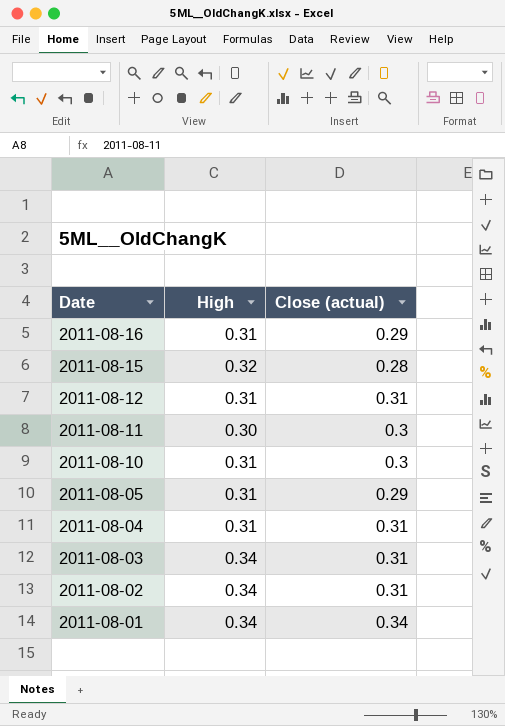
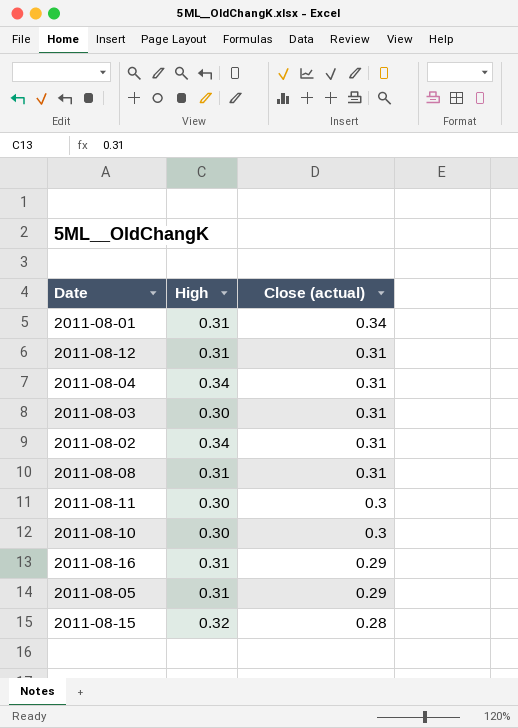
row order: Date descending -> Close (actual) descending
2011-08-01 | High: 0.34 -> 0.31
2011-08-04 | High: 0.31 -> 0.34
2011-08-03 | High: 0.34 -> 0.30
row 2011-08-08: none -> 0.31 | 0.31
2011-08-10 | High: 0.31 -> 0.30

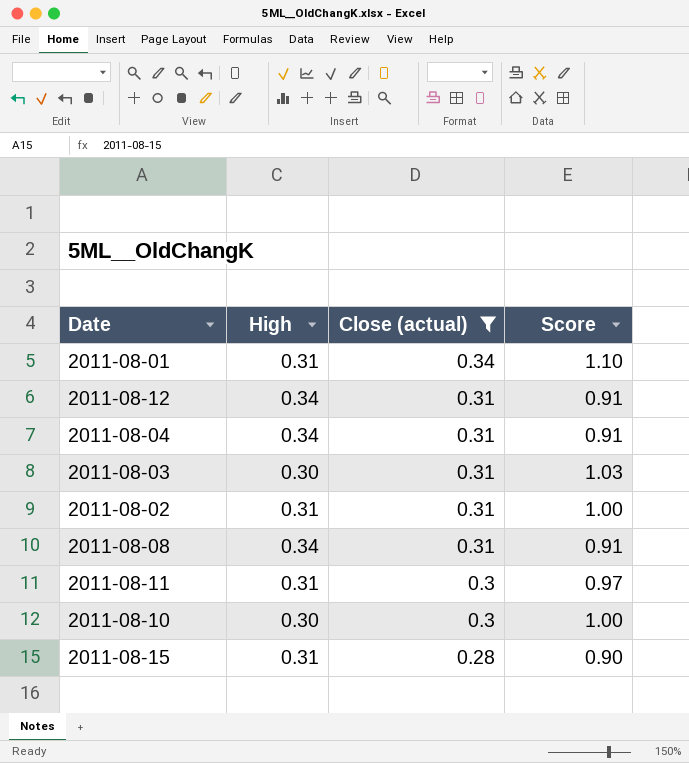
filter: none -> Close (actual) != 0.29
column Score | formula: none -> [Close (actual)] / [High]
2011-08-12 | High: 0.31 -> 0.34
2011-08-02 | High: 0.34 -> 0.31
2011-08-08 | High: 0.31 -> 0.34
2011-08-11 | High: 0.30 -> 0.31
2011-08-15 | High: 0.32 -> 0.31

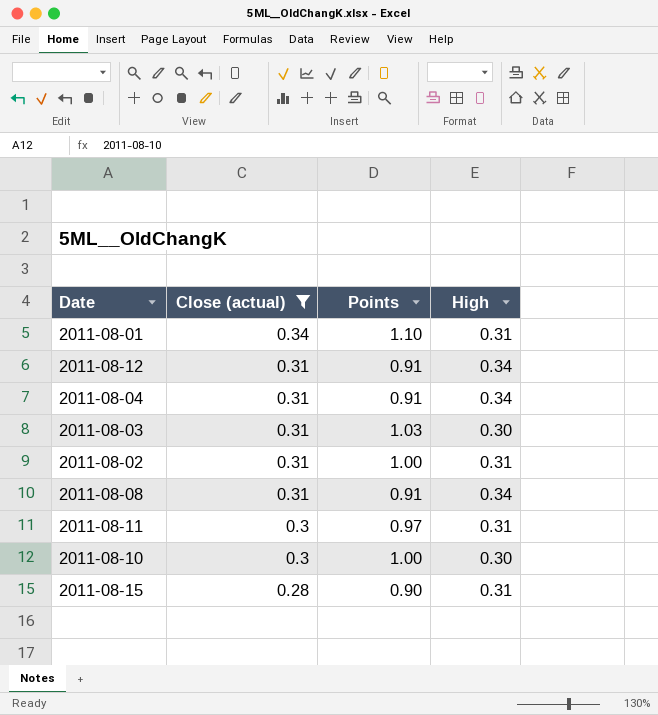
column name: Score -> Points
column High | position: 2 -> 4

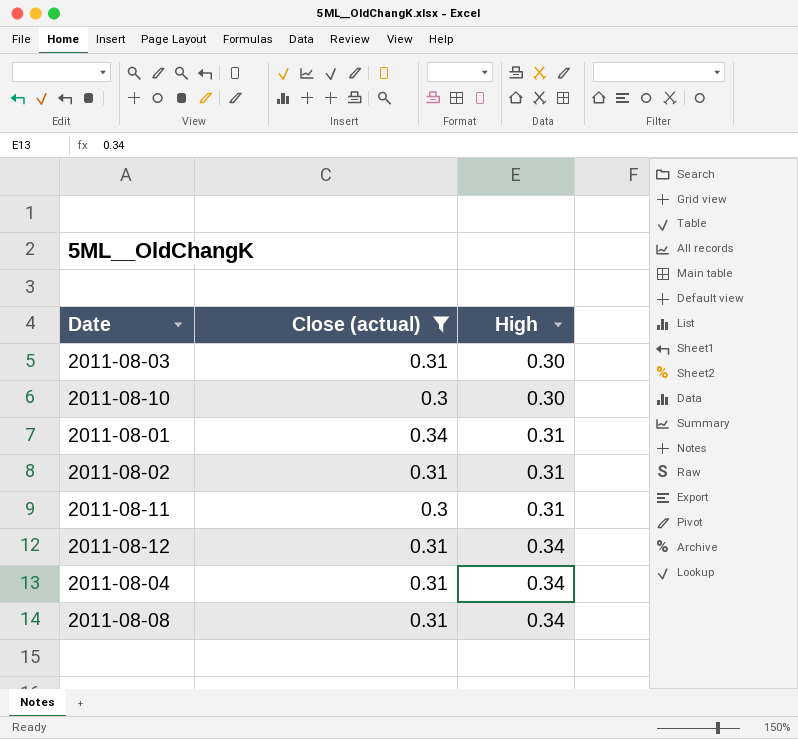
row order: Close (actual) descending -> High ascending
column Points | formula: [Close (actual)] / [High] -> none
row 2011-08-15: 0.28 | 0.90 | 0.31 -> none

